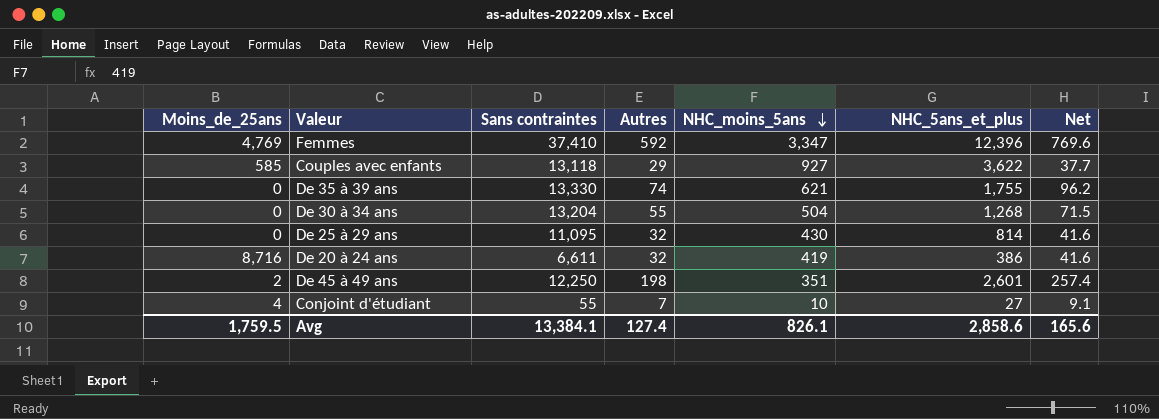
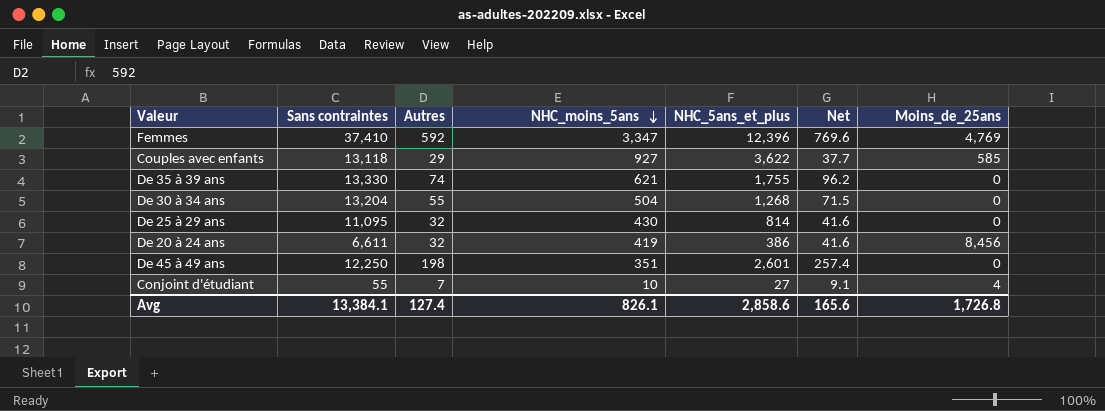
column Moins_de_25ans | position: 1 -> 7
De 20 à 24 ans | Moins_de_25ans: 8,716 -> 8,456
De 45 à 49 ans | Moins_de_25ans: 2 -> 0
Avg | Moins_de_25ans: 1,759.5 -> 1,726.8

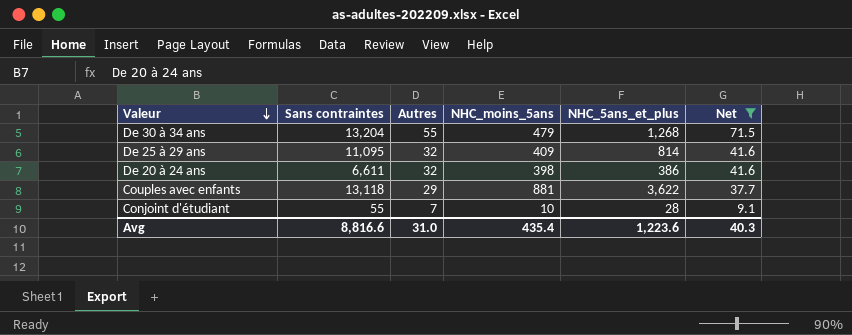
filter: none -> Net <= 71.5
row order: NHC_moins_5ans descending -> Valeur descending
column Moins_de_25ans | position: 7 -> none
De 30 à 34 ans | NHC_moins_5ans: 504 -> 479
De 25 à 29 ans | NHC_moins_5ans: 430 -> 409
De 20 à 24 ans | NHC_moins_5ans: 419 -> 398
Couples avec enfants | NHC_moins_5ans: 927 -> 881
Conjoint d'étudiant | NHC_5ans_et_plus: 27 -> 28
Avg | Sans contraintes: 13,384.1 -> 8,816.6
Avg | Autres: 127.4 -> 31.0
Avg | NHC_moins_5ans: 826.1 -> 435.4
Avg | NHC_5ans_et_plus: 2,858.6 -> 1,223.6
Avg | Net: 165.6 -> 40.3

